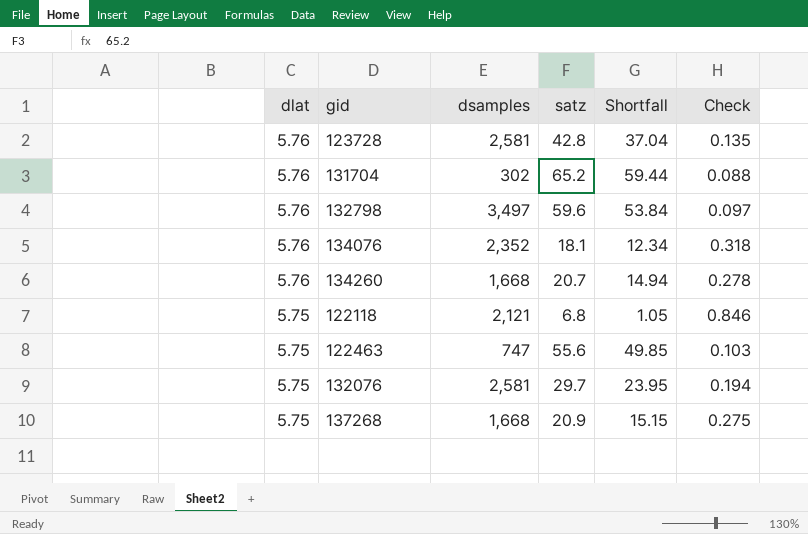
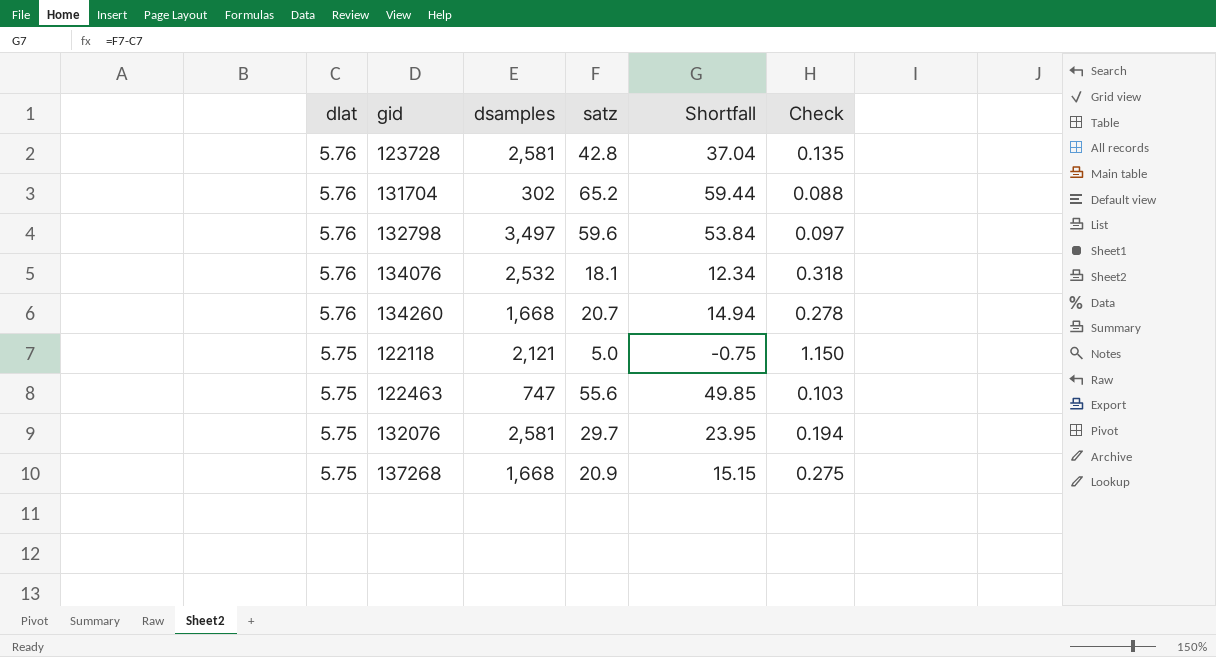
134076 | dsamples: 2,352 -> 2,532
122118 | satz: 6.8 -> 5.0
122118 | Shortfall: 1.05 -> -0.75
122118 | Check: 0.846 -> 1.150

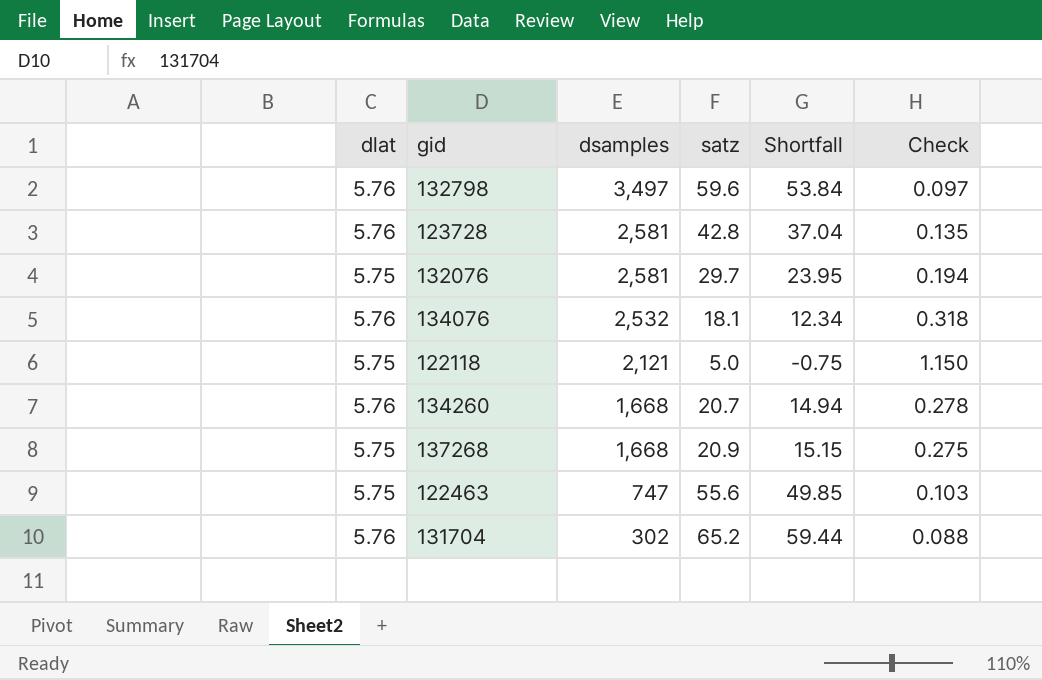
row order: dlat descending -> dsamples descending

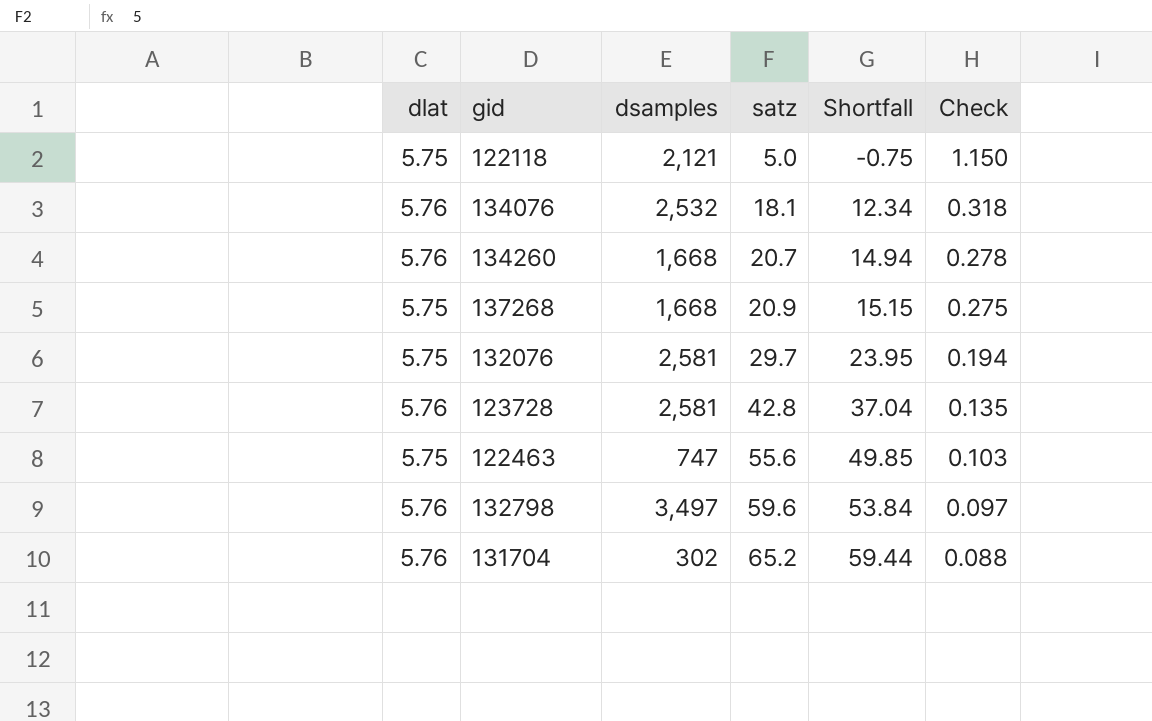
row order: dsamples descending -> satz ascending

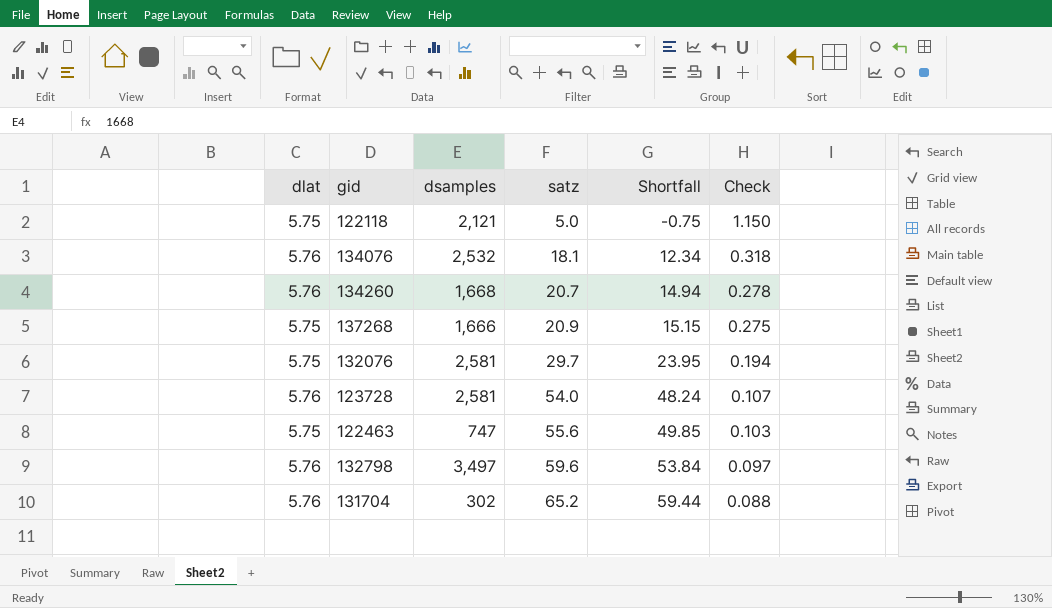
137268 | dsamples: 1,668 -> 1,666
123728 | satz: 42.8 -> 54.0
123728 | Shortfall: 37.04 -> 48.24
123728 | Check: 0.135 -> 0.107

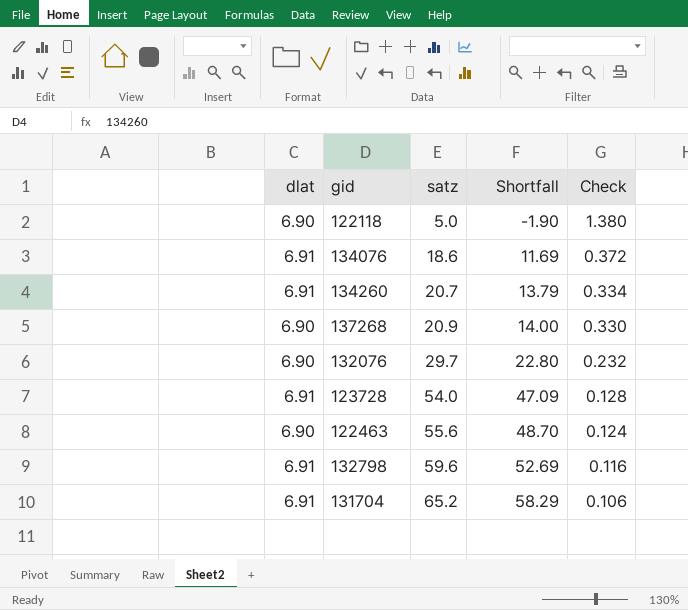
column dsamples | position: 3 -> none
122118 | dlat: 5.75 -> 6.90
122118 | Shortfall: -0.75 -> -1.90
122118 | Check: 1.150 -> 1.380
134076 | dlat: 5.76 -> 6.91
134076 | satz: 18.1 -> 18.6
134076 | Shortfall: 12.34 -> 11.69
134076 | Check: 0.318 -> 0.372
134260 | dlat: 5.76 -> 6.91
134260 | Shortfall: 14.94 -> 13.79
134260 | Check: 0.278 -> 0.334
137268 | dlat: 5.75 -> 6.90
137268 | Shortfall: 15.15 -> 14.00
137268 | Check: 0.275 -> 0.330
132076 | dlat: 5.75 -> 6.90
132076 | Shortfall: 23.95 -> 22.80
132076 | Check: 0.194 -> 0.232
123728 | dlat: 5.76 -> 6.91
123728 | Shortfall: 48.24 -> 47.09
123728 | Check: 0.107 -> 0.128
122463 | dlat: 5.75 -> 6.90
122463 | Shortfall: 49.85 -> 48.70
122463 | Check: 0.103 -> 0.124
132798 | dlat: 5.76 -> 6.91
132798 | Shortfall: 53.84 -> 52.69
132798 | Check: 0.097 -> 0.116
131704 | dlat: 5.76 -> 6.91
131704 | Shortfall: 59.44 -> 58.29
131704 | Check: 0.088 -> 0.106

